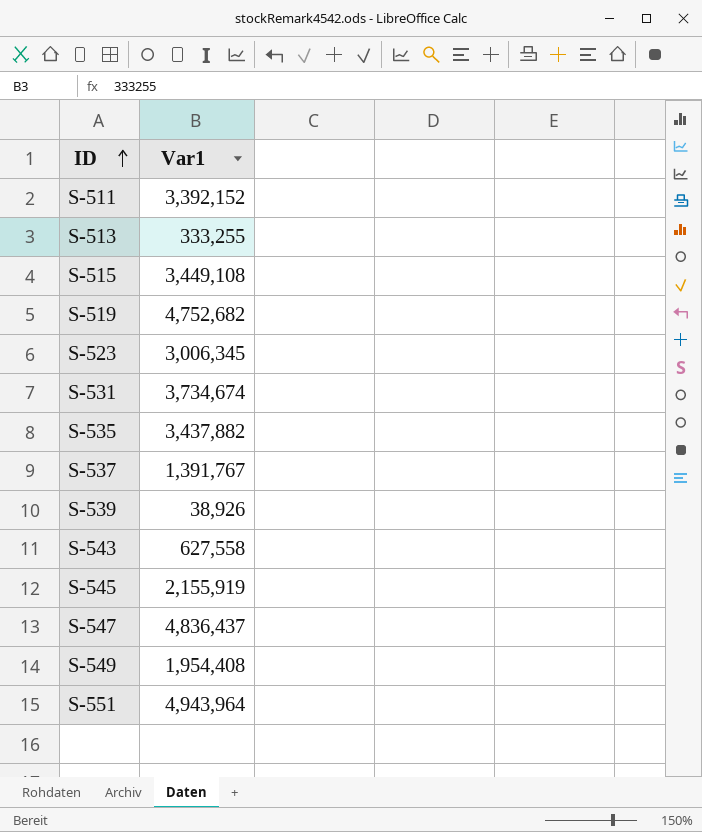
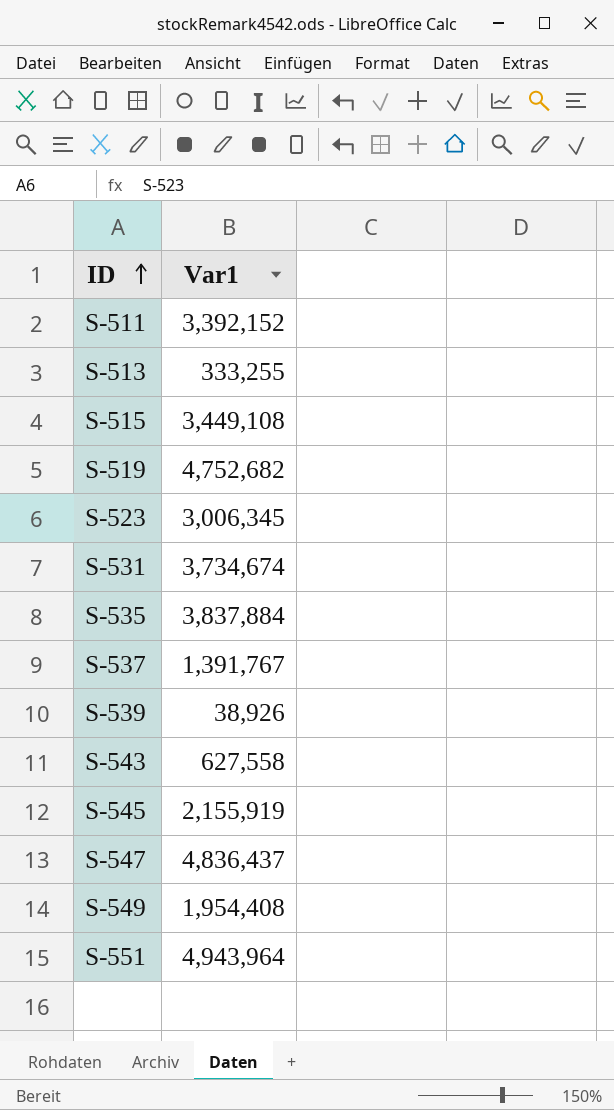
S-535 | Var1: 3,437,882 -> 3,837,884

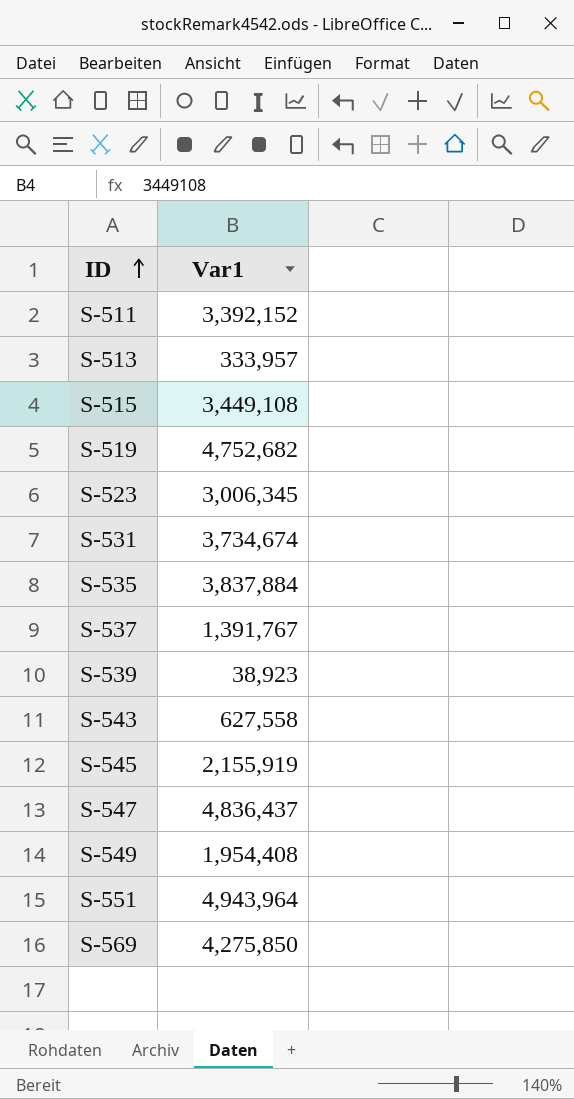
S-513 | Var1: 333,255 -> 333,957
S-539 | Var1: 38,926 -> 38,923
row S-569: none -> 4,275,850

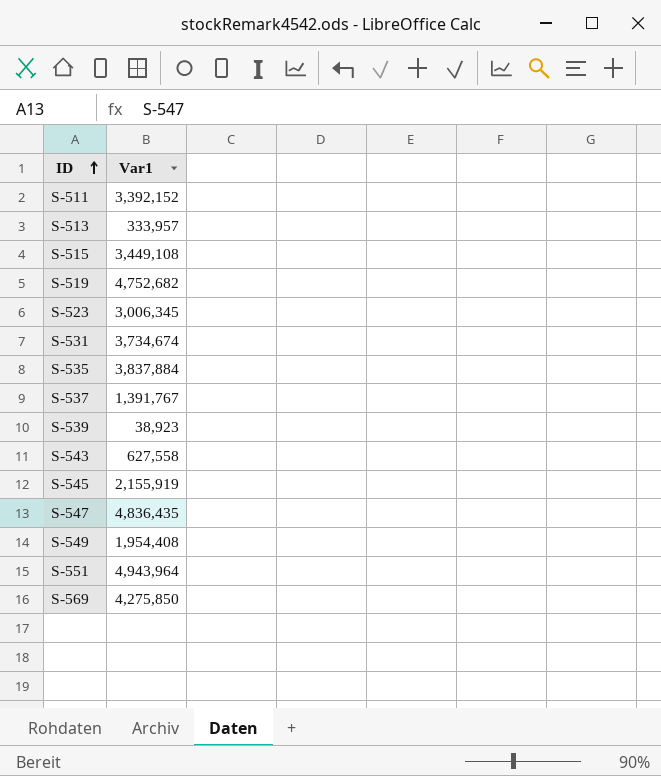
S-547 | Var1: 4,836,437 -> 4,836,435

